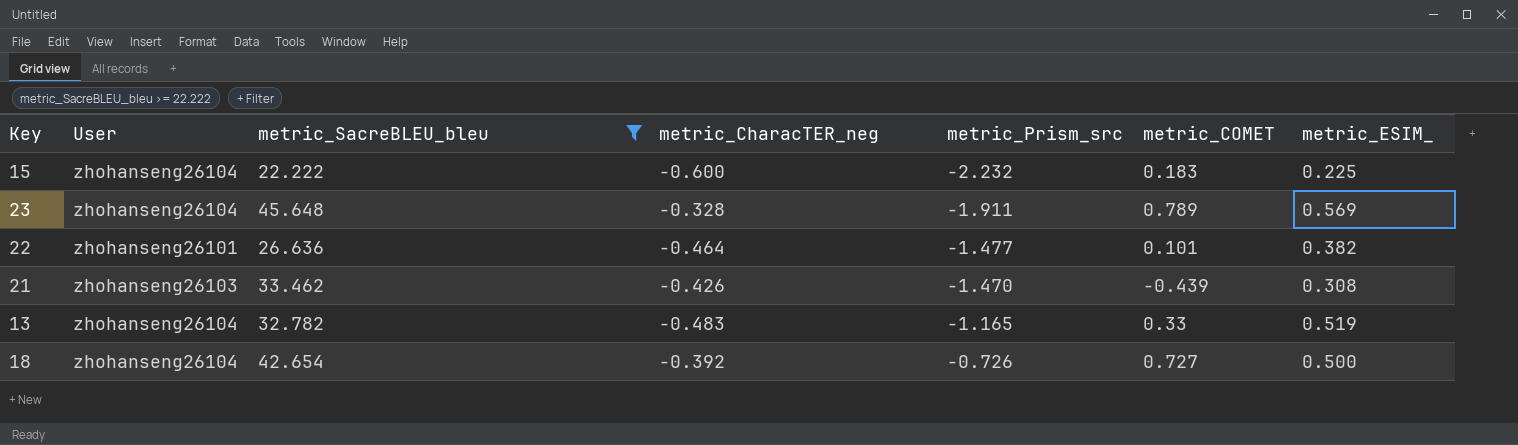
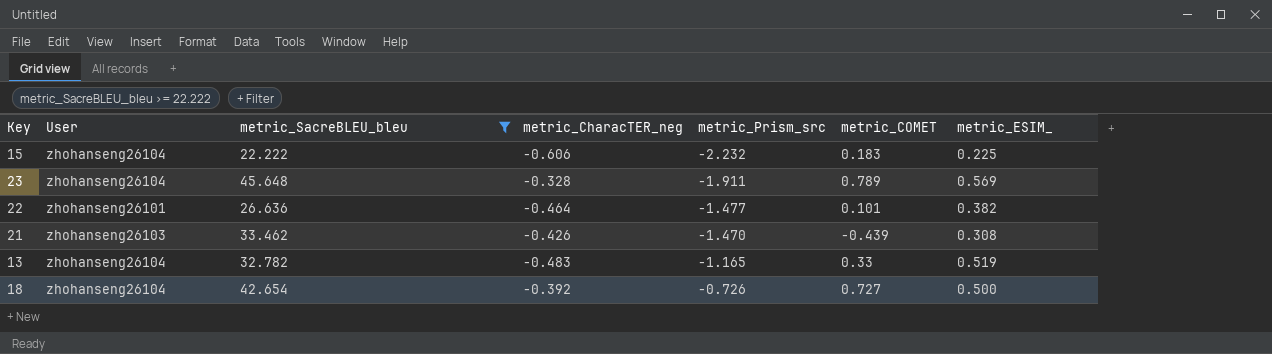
15 | metric_CharacTER_neg: -0.600 -> -0.606

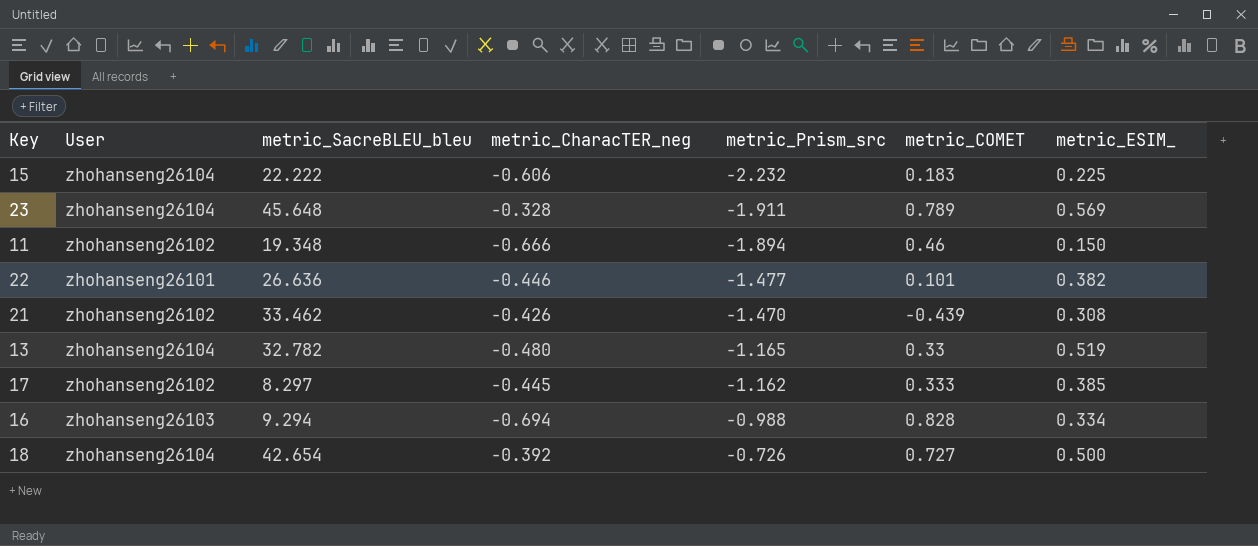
filter: metric_SacreBLEU_bleu >= 22.222 -> none
22 | metric_CharacTER_neg: -0.464 -> -0.446
21 | User: zhohanseng26103 -> zhohanseng26102
13 | metric_CharacTER_neg: -0.483 -> -0.480

